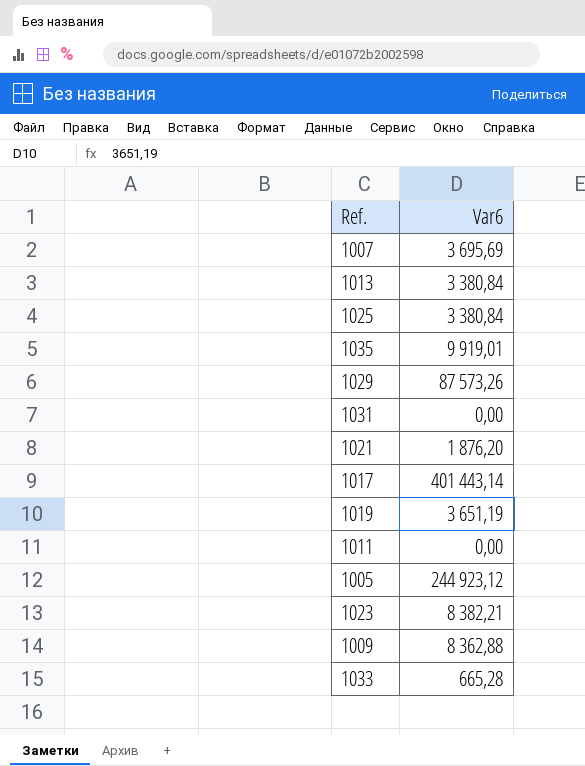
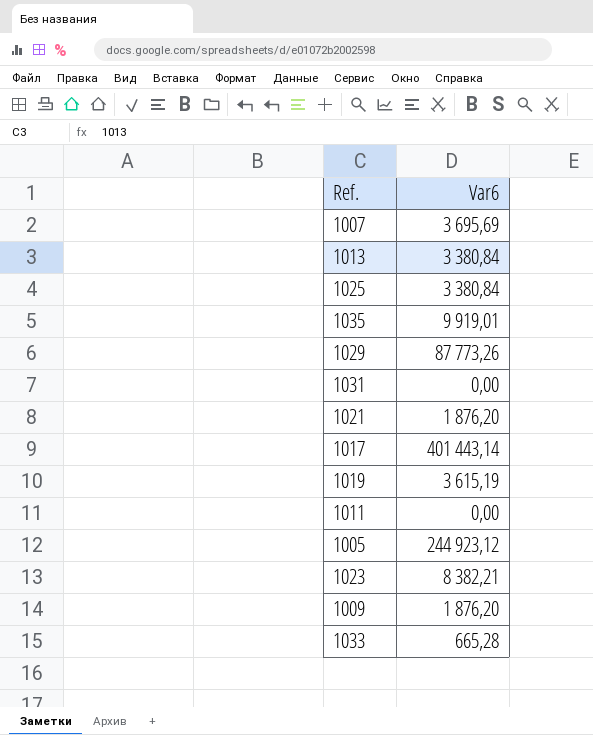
1029 | Var6: 87 573,26 -> 87 773,26
1019 | Var6: 3 651,19 -> 3 615,19
1009 | Var6: 8 362,88 -> 1 876,20

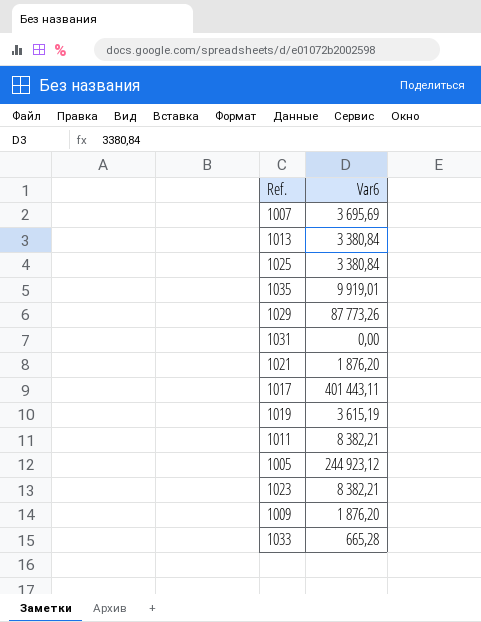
1017 | Var6: 401 443,14 -> 401 443,11
1011 | Var6: 0,00 -> 8 382,21

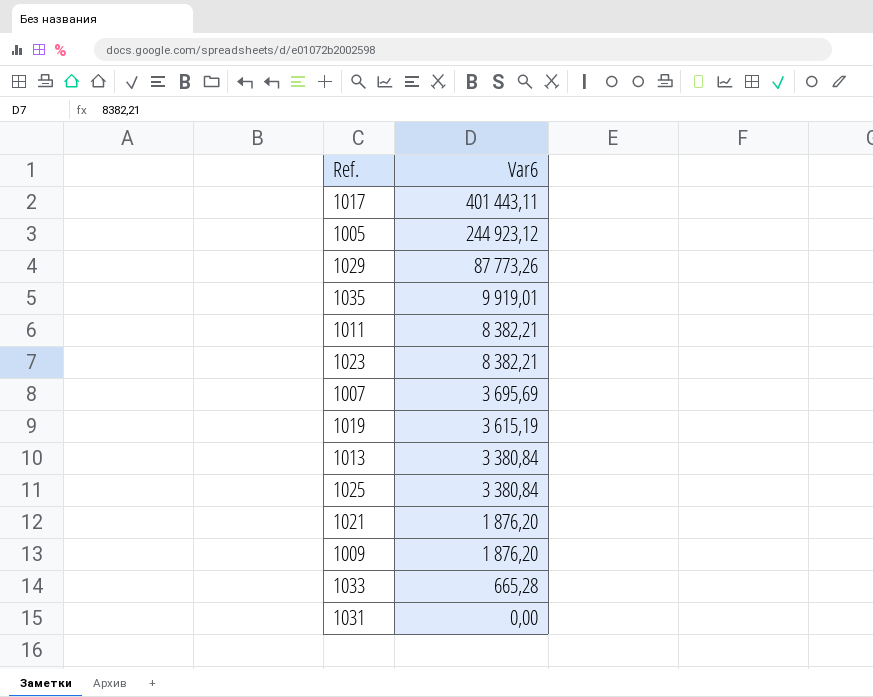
row order: none -> Var6 descending

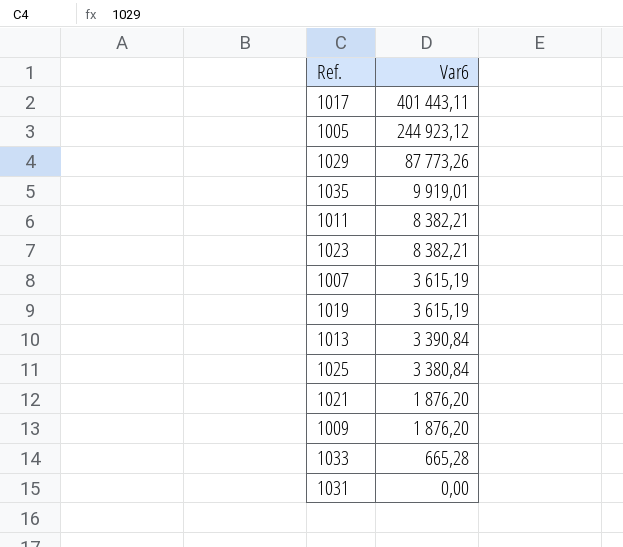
1007 | Var6: 3 695,69 -> 3 615,19
1013 | Var6: 3 380,84 -> 3 390,84

